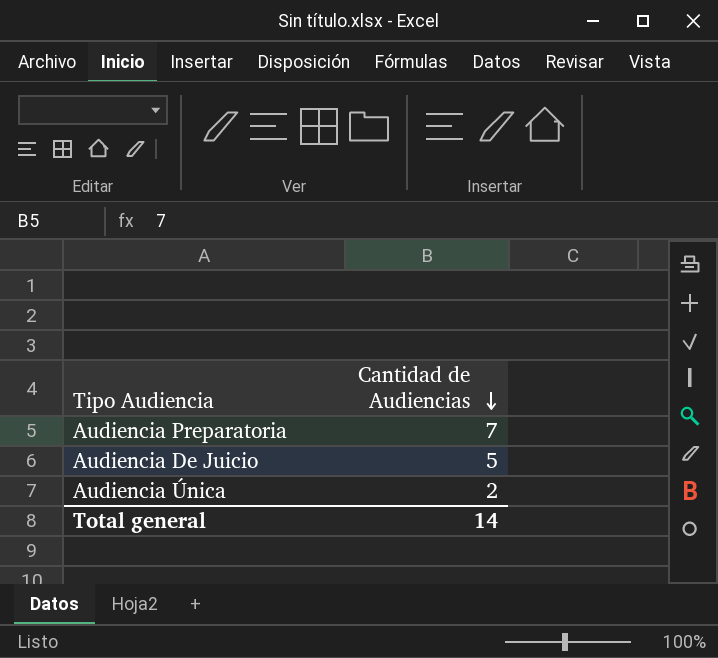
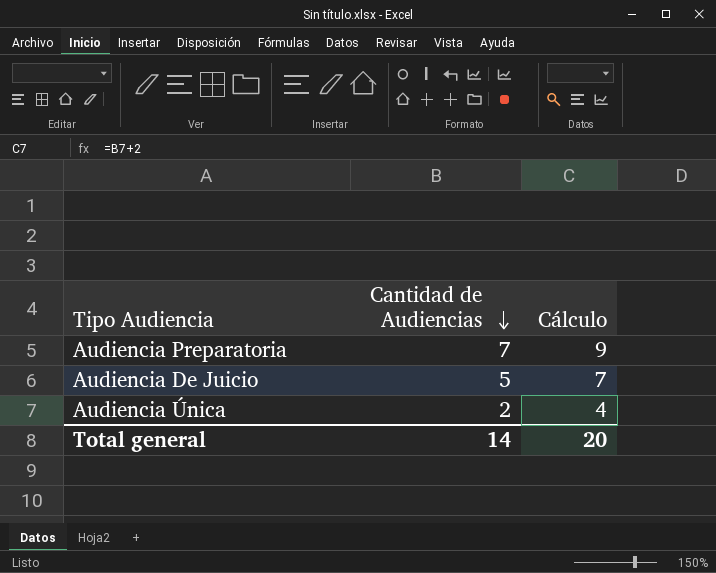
column Cálculo | formula: none -> [Cantidad de Audiencias] + 2

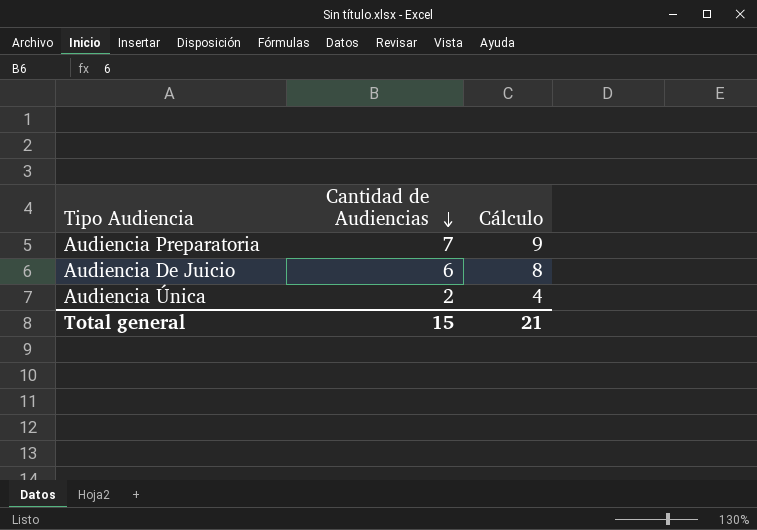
Audiencia De Juicio | Cantidad de Audiencias: 5 -> 6
Audiencia De Juicio | Cálculo: 7 -> 8
Total general | Cantidad de Audiencias: 14 -> 15
Total general | Cálculo: 20 -> 21

